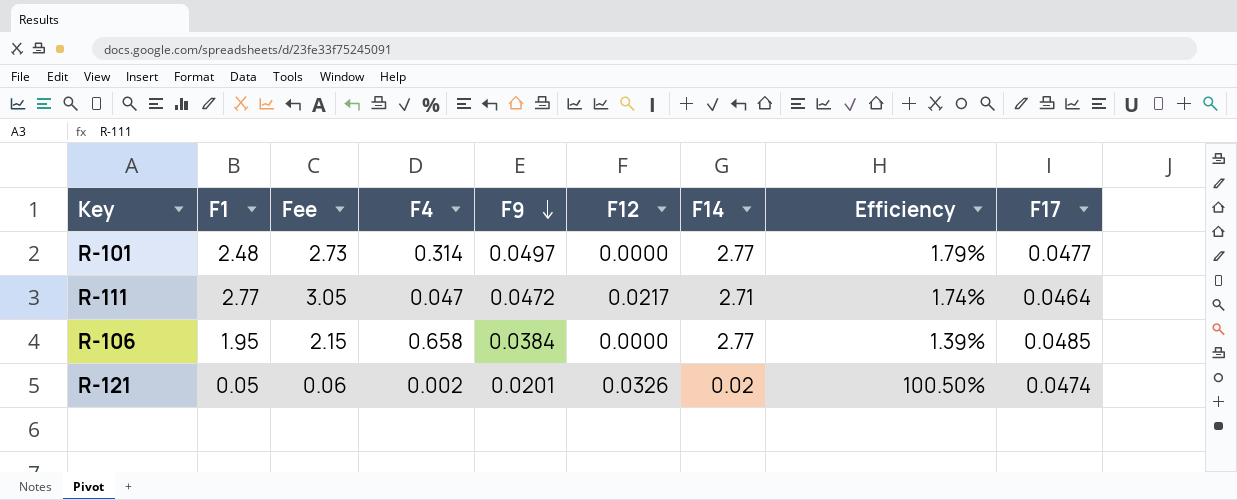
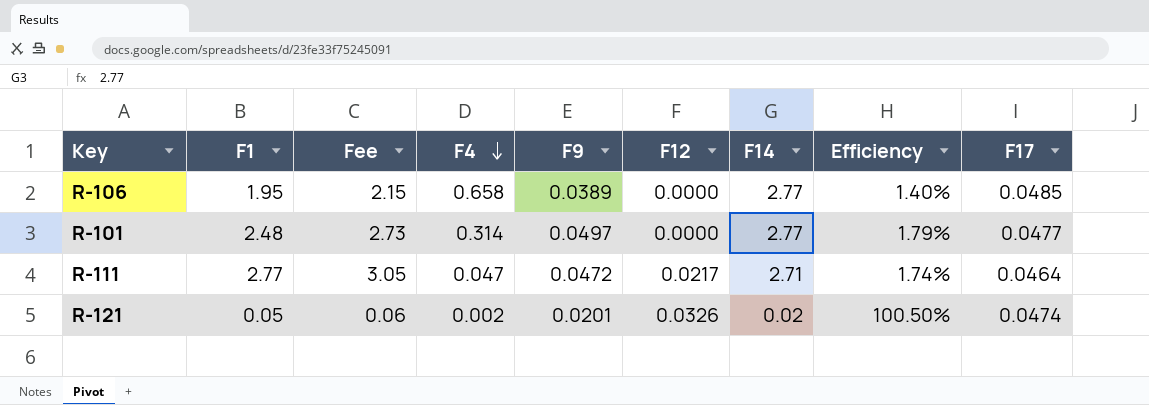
row order: F9 descending -> F4 descending
R-106 | F9: 0.0384 -> 0.0389
R-106 | Efficiency: 1.39% -> 1.40%

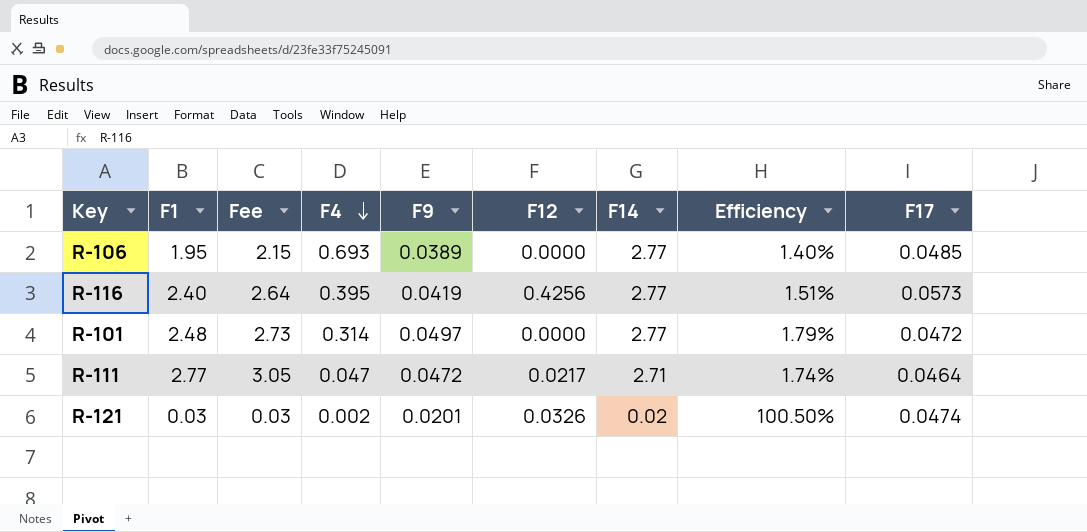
R-106 | F4: 0.658 -> 0.693
row R-116: none -> 2.40 | 2.64 | 0.395 | 0.0419 | 0.4256 | 2.77 | 1.51% | 0.0573
R-101 | F17: 0.0477 -> 0.0472
R-121 | F1: 0.05 -> 0.03
R-121 | Fee: 0.06 -> 0.03

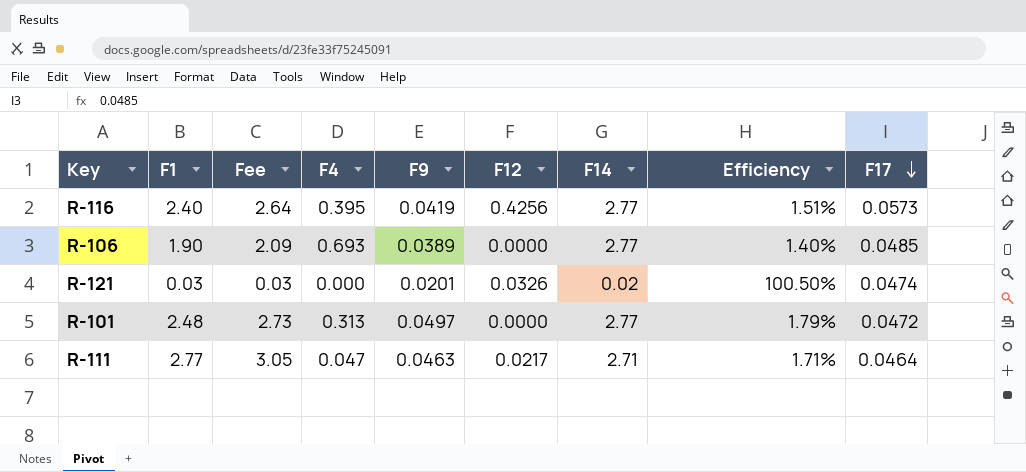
row order: F4 descending -> F17 descending
R-106 | F1: 1.95 -> 1.90
R-106 | Fee: 2.15 -> 2.09
R-121 | F4: 0.002 -> 0.000
R-101 | F4: 0.314 -> 0.313
R-111 | F9: 0.0472 -> 0.0463
R-111 | Efficiency: 1.74% -> 1.71%

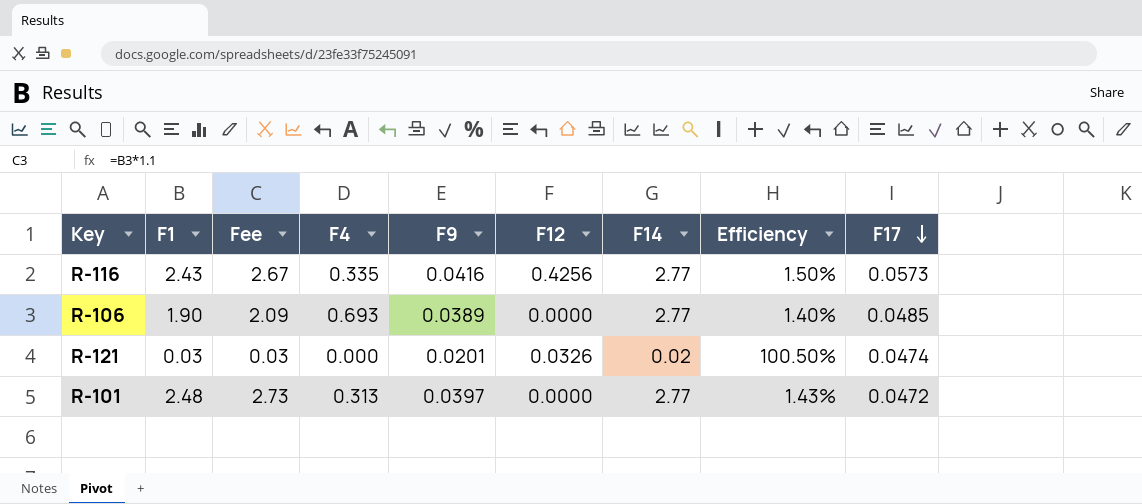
row R-111: 2.77 | 3.05 | 0.047 | 0.0463 | 0.0217 | 2.71 | 1.71% | 0.0464 -> none
R-116 | F1: 2.40 -> 2.43
R-116 | Fee: 2.64 -> 2.67
R-116 | F4: 0.395 -> 0.335
R-116 | F9: 0.0419 -> 0.0416
R-116 | Efficiency: 1.51% -> 1.50%
R-101 | F9: 0.0497 -> 0.0397
R-101 | Efficiency: 1.79% -> 1.43%

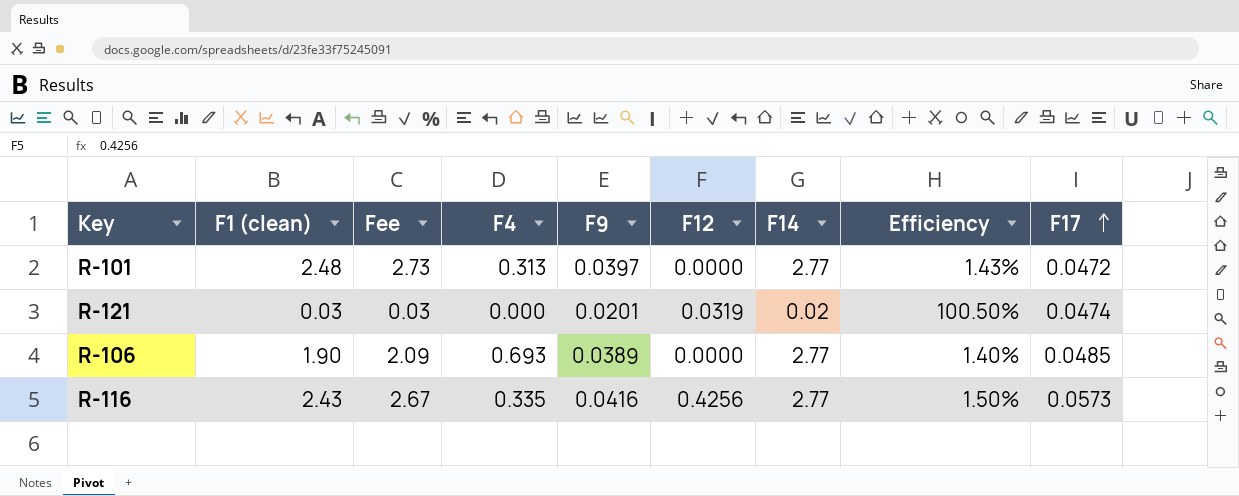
row order: F17 descending -> F17 ascending
column name: F1 -> F1 (clean)
R-121 | F12: 0.0326 -> 0.0319

